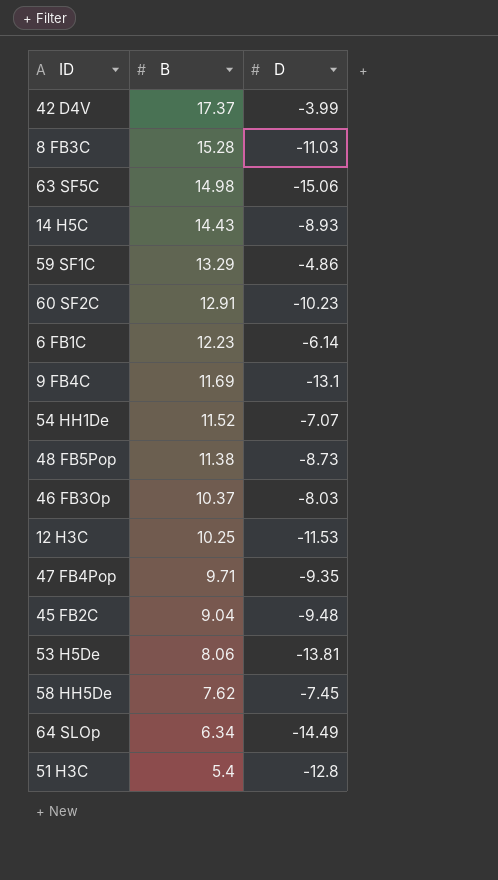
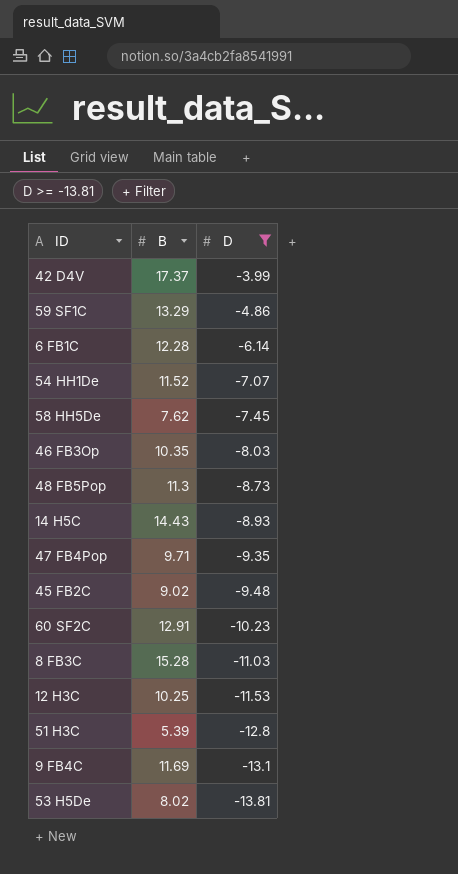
filter: none -> D >= -13.81
row order: B descending -> D descending
6 FB1C | B: 12.23 -> 12.28
46 FB3Op | B: 10.37 -> 10.35
48 FB5Pop | B: 11.38 -> 11.3
45 FB2C | B: 9.04 -> 9.02
51 H3C | B: 5.4 -> 5.39
53 H5De | B: 8.06 -> 8.02

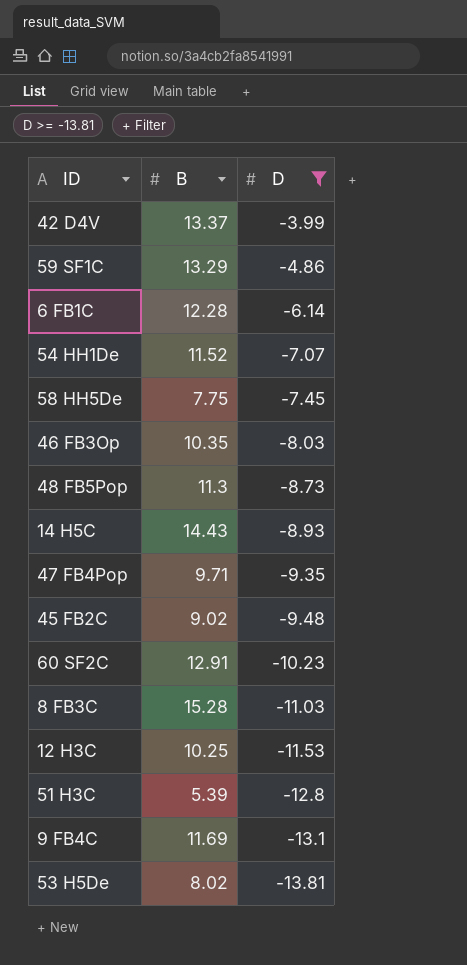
42 D4V | B: 17.37 -> 13.37
58 HH5De | B: 7.62 -> 7.75

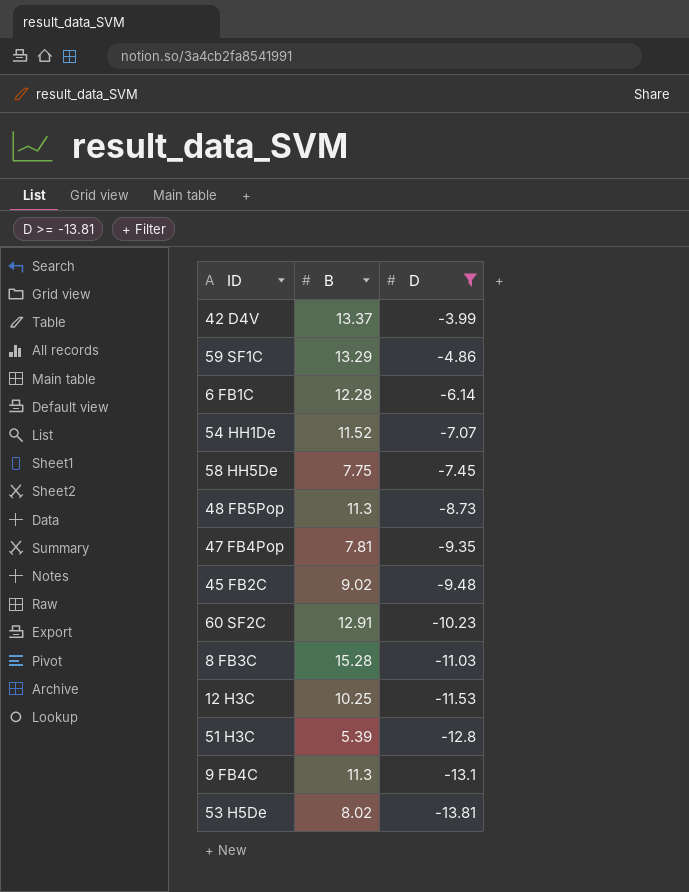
row 46 FB3Op: 10.35 | -8.03 -> none
row 14 H5C: 14.43 | -8.93 -> none
47 FB4Pop | B: 9.71 -> 7.81
9 FB4C | B: 11.69 -> 11.3

